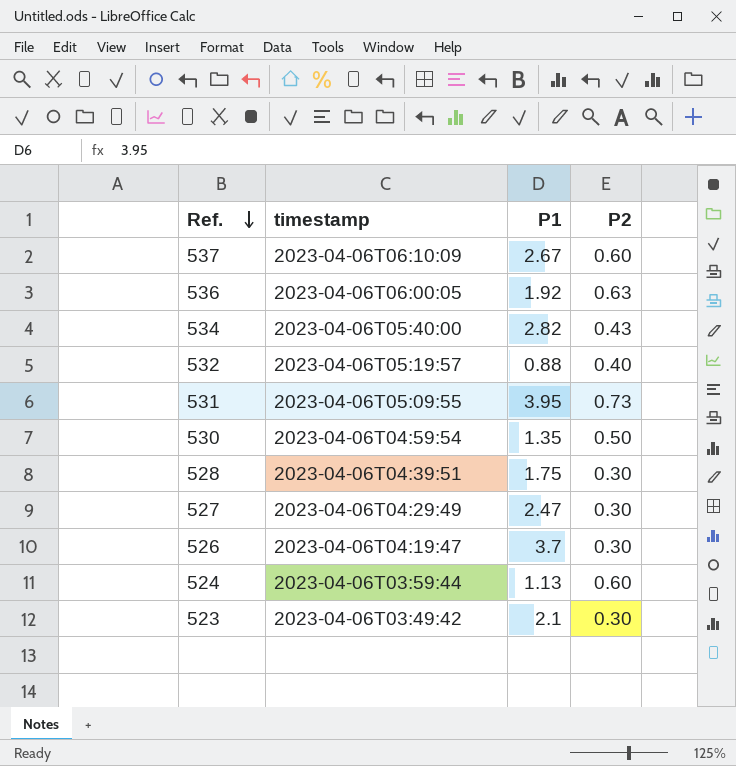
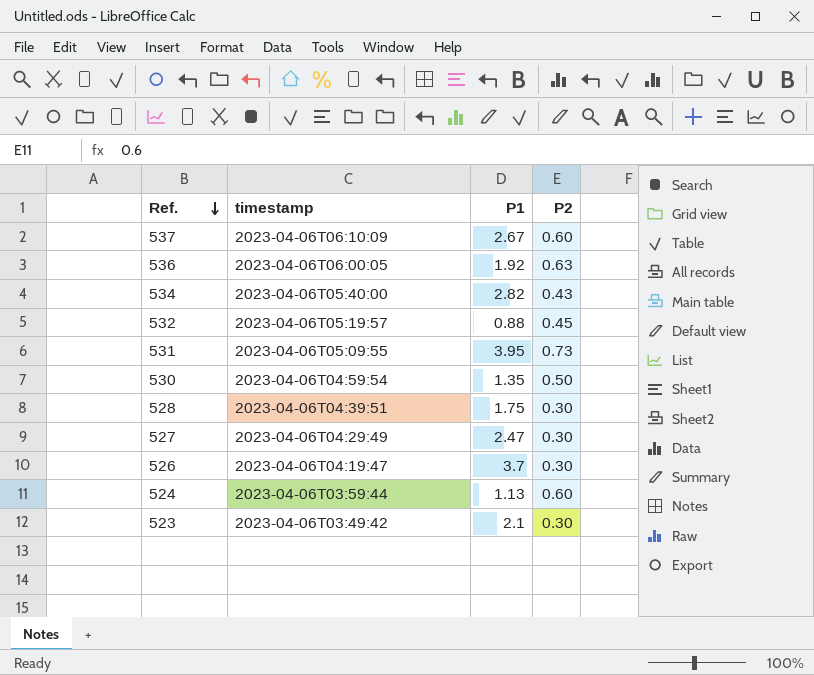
532 | P2: 0.40 -> 0.45

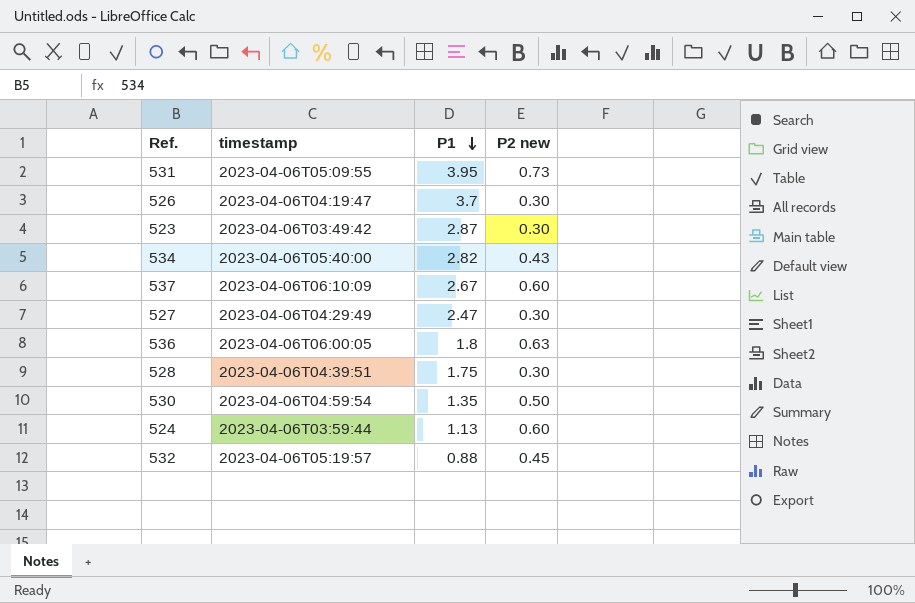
row order: Ref. descending -> P1 descending
column name: P2 -> P2 new
523 | P1: 2.1 -> 2.87
536 | P1: 1.92 -> 1.8

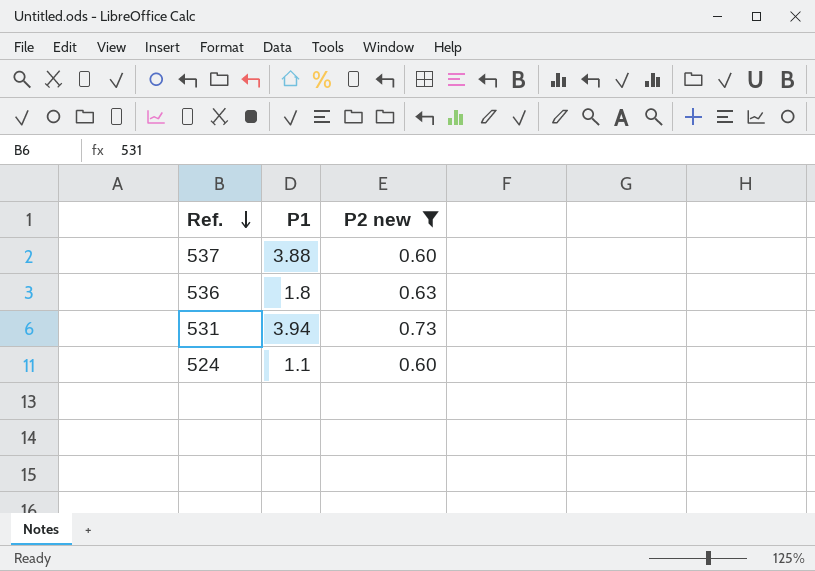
filter: none -> P2 new >= 0.60
row order: P1 descending -> Ref. descending
column timestamp | position: 2 -> none
537 | P1: 2.67 -> 3.88
531 | P1: 3.95 -> 3.94
524 | P1: 1.13 -> 1.1

